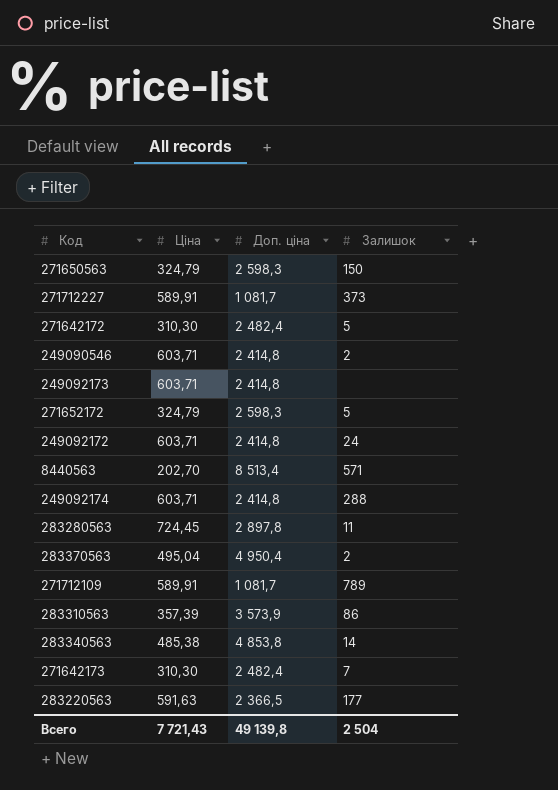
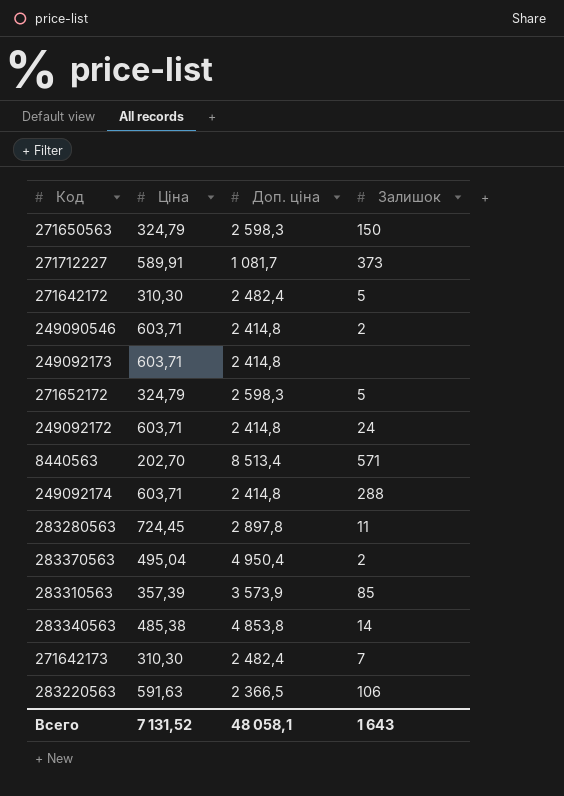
row 271712109: 589,91 | 1 081,7 | 789 -> none
283310563 | Залишок: 86 -> 85
283220563 | Залишок: 177 -> 106
Всего | Ціна: 7 721,43 -> 7 131,52
Всего | Доп. ціна: 49 139,8 -> 48 058,1
Всего | Залишок: 2 504 -> 1 643

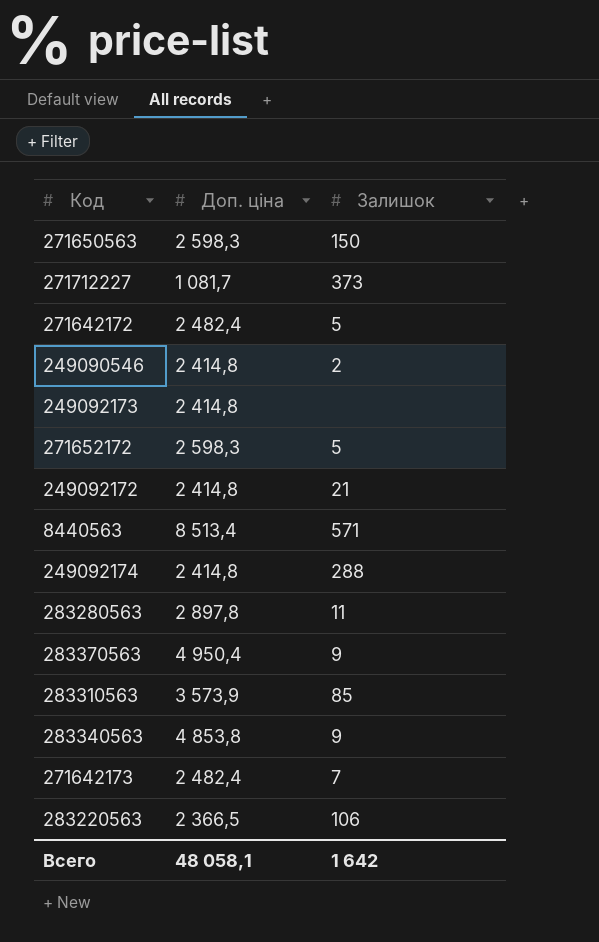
column Ціна | position: 2 -> none
249092172 | Залишок: 24 -> 21
283370563 | Залишок: 2 -> 9
283340563 | Залишок: 14 -> 9
Всего | Залишок: 1 643 -> 1 642

